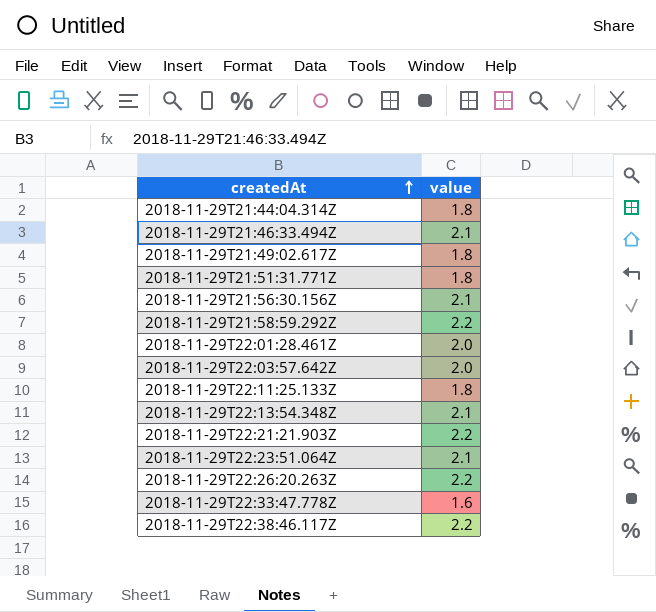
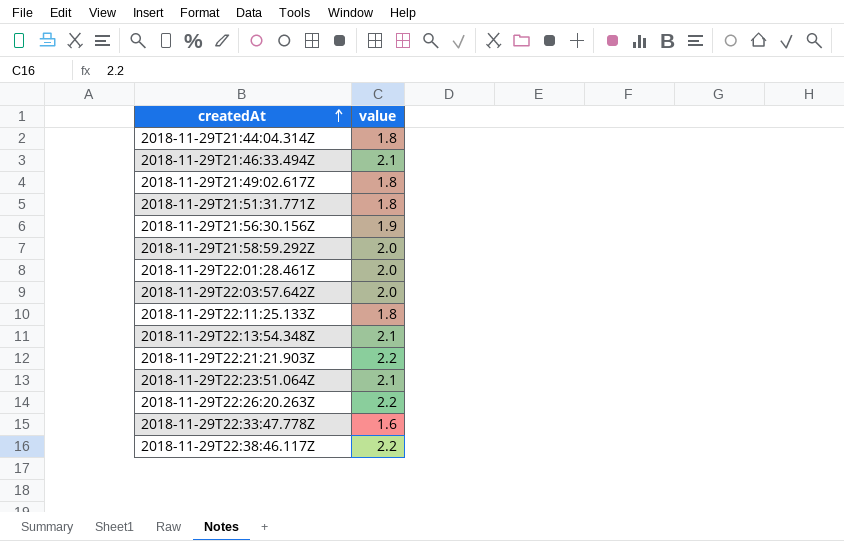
2018-11-29T21:56:30.156Z | value: 2.1 -> 1.9
2018-11-29T21:58:59.292Z | value: 2.2 -> 2.0

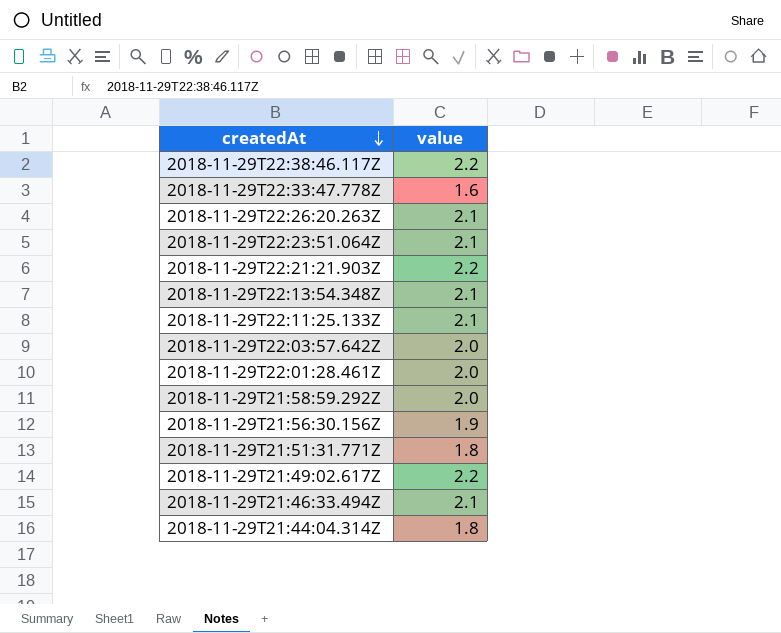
row order: createdAt ascending -> createdAt descending
2018-11-29T22:26:20.263Z | value: 2.2 -> 2.1
2018-11-29T22:11:25.133Z | value: 1.8 -> 2.1
2018-11-29T21:49:02.617Z | value: 1.8 -> 2.2

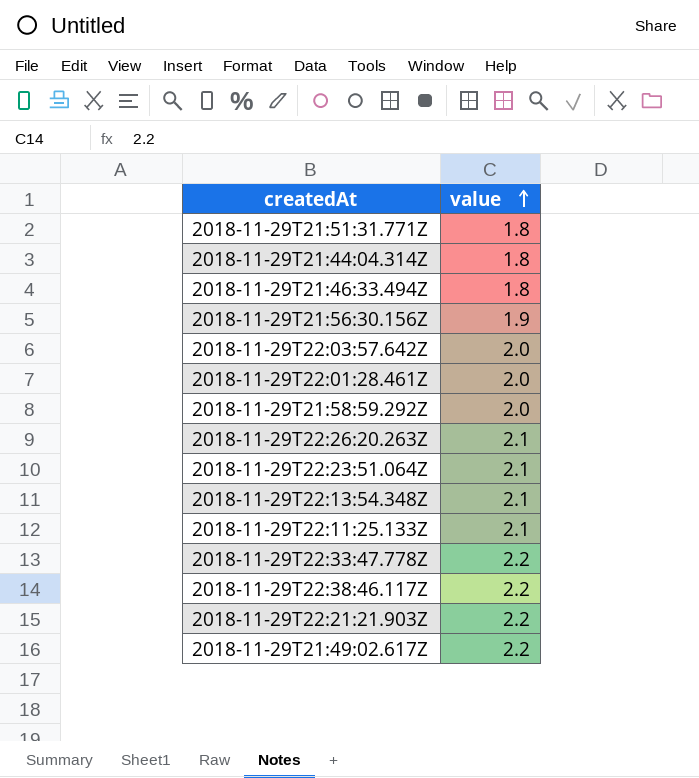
row order: createdAt descending -> value ascending
2018-11-29T21:46:33.494Z | value: 2.1 -> 1.8
2018-11-29T22:33:47.778Z | value: 1.6 -> 2.2

